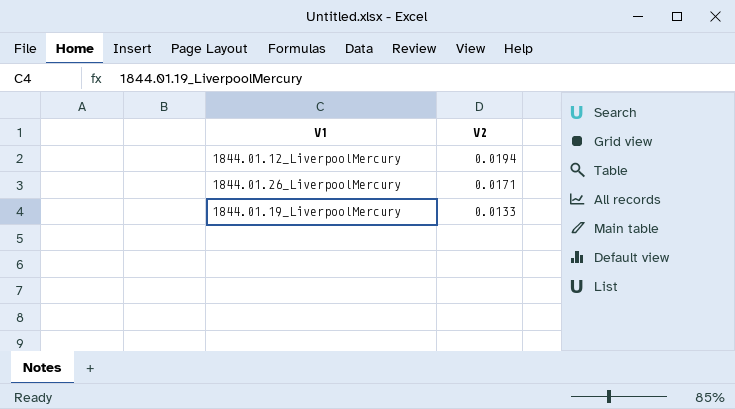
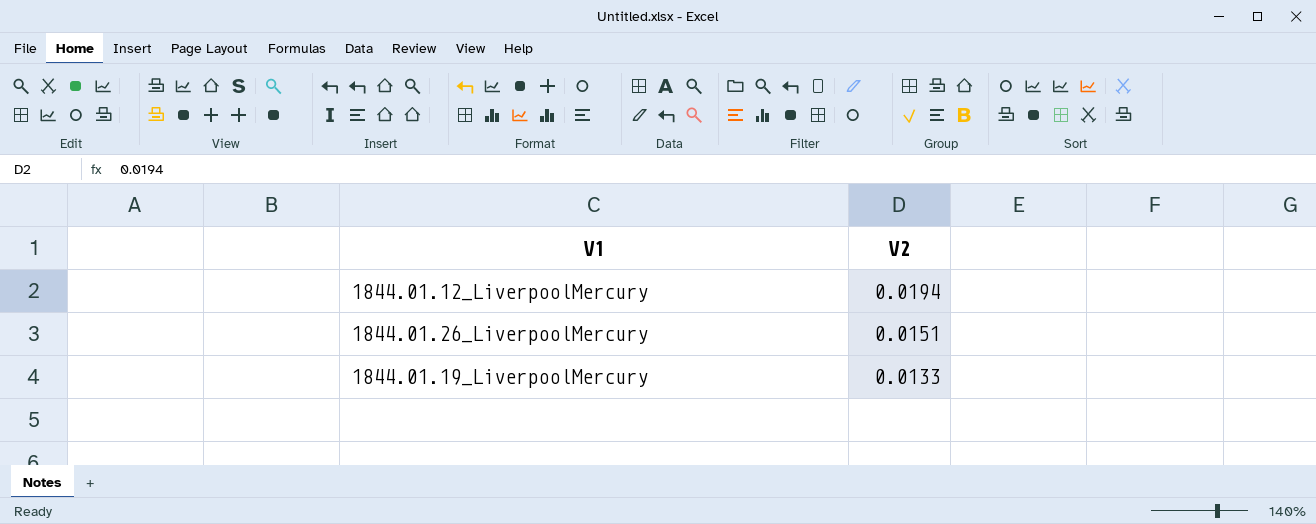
1844.01.26_LiverpoolMercury | V2: 0.0171 -> 0.0151

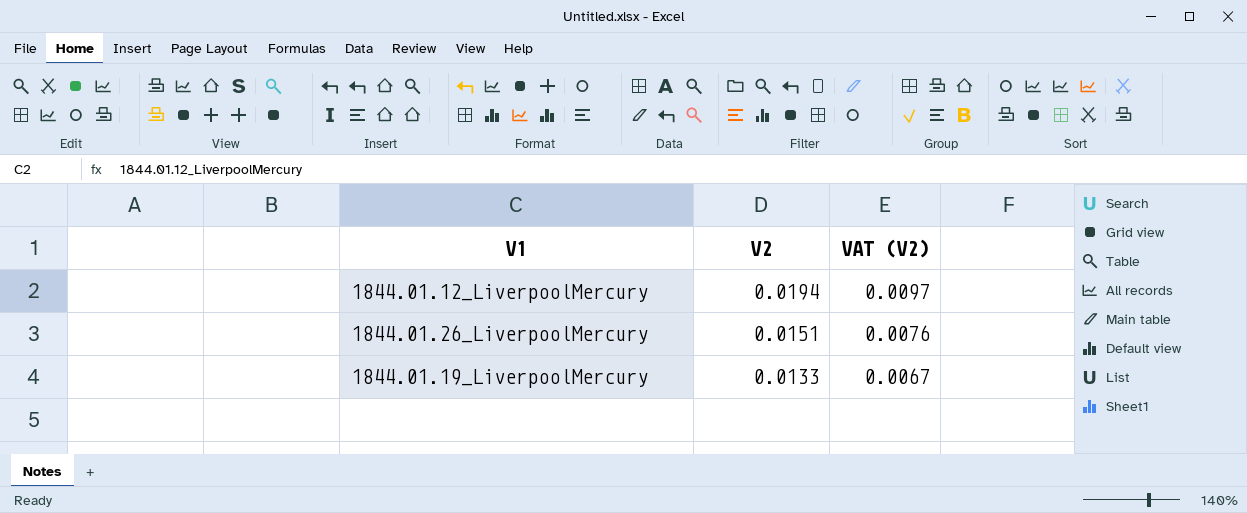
column VAT (V2) | formula: none -> [V2] * 0.5

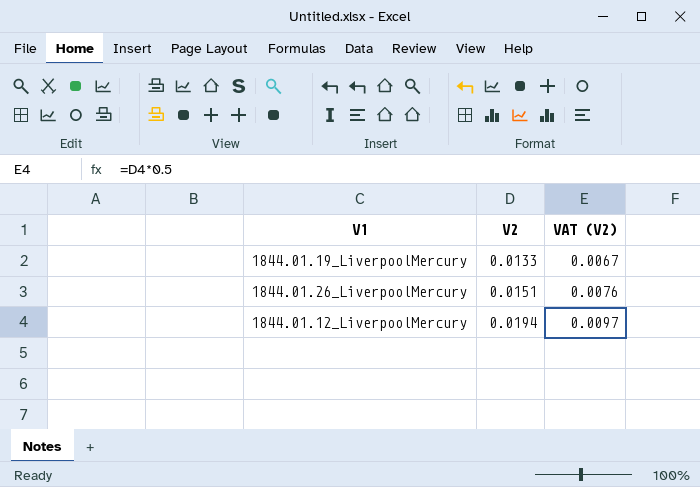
row order: V2 descending -> V2 ascending

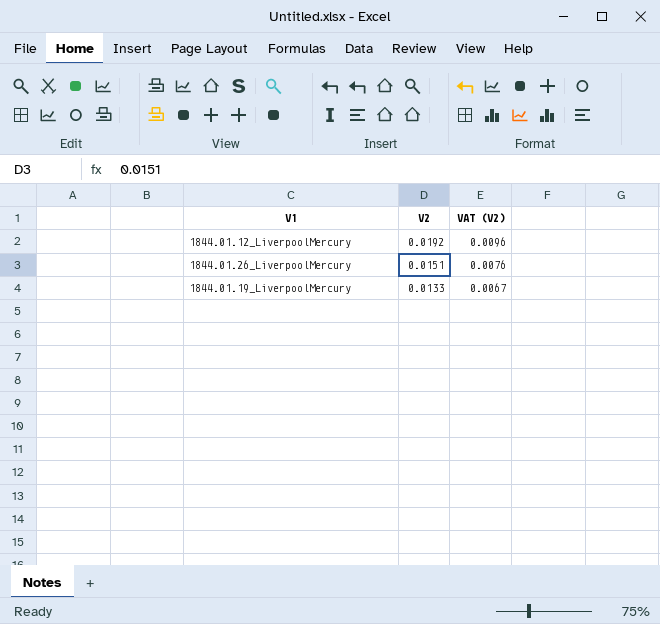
row order: V2 ascending -> V2 descending
1844.01.12_LiverpoolMercury | V2: 0.0194 -> 0.0192
1844.01.12_LiverpoolMercury | VAT (V2): 0.0097 -> 0.0096

